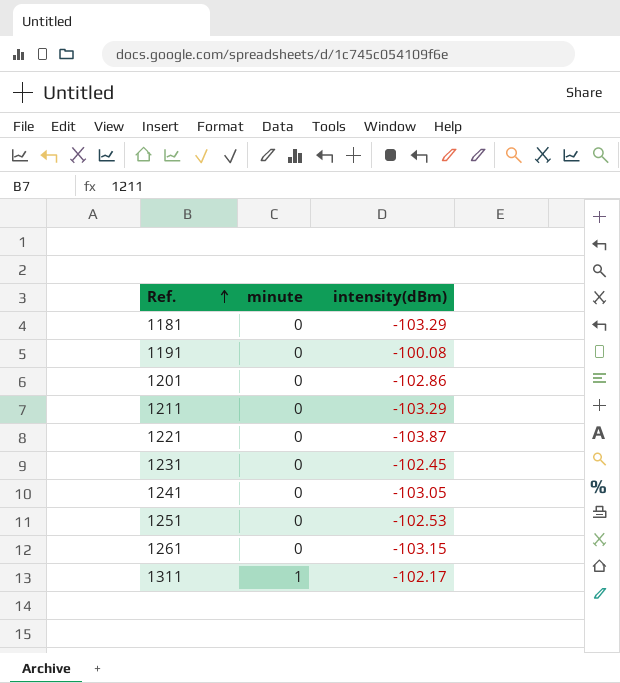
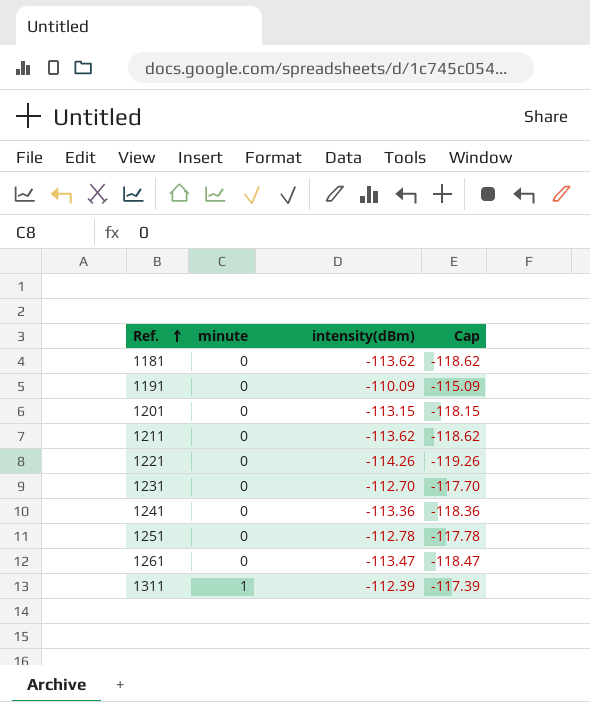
column Cap | formula: none -> [intensity(dBm)] - 5
1181 | intensity(dBm): -103.29 -> -113.62
1191 | intensity(dBm): -100.08 -> -110.09
1201 | intensity(dBm): -102.86 -> -113.15
1211 | intensity(dBm): -103.29 -> -113.62
1221 | intensity(dBm): -103.87 -> -114.26
1231 | intensity(dBm): -102.45 -> -112.70
1241 | intensity(dBm): -103.05 -> -113.36
1251 | intensity(dBm): -102.53 -> -112.78
1261 | intensity(dBm): -103.15 -> -113.47
1311 | intensity(dBm): -102.17 -> -112.39

